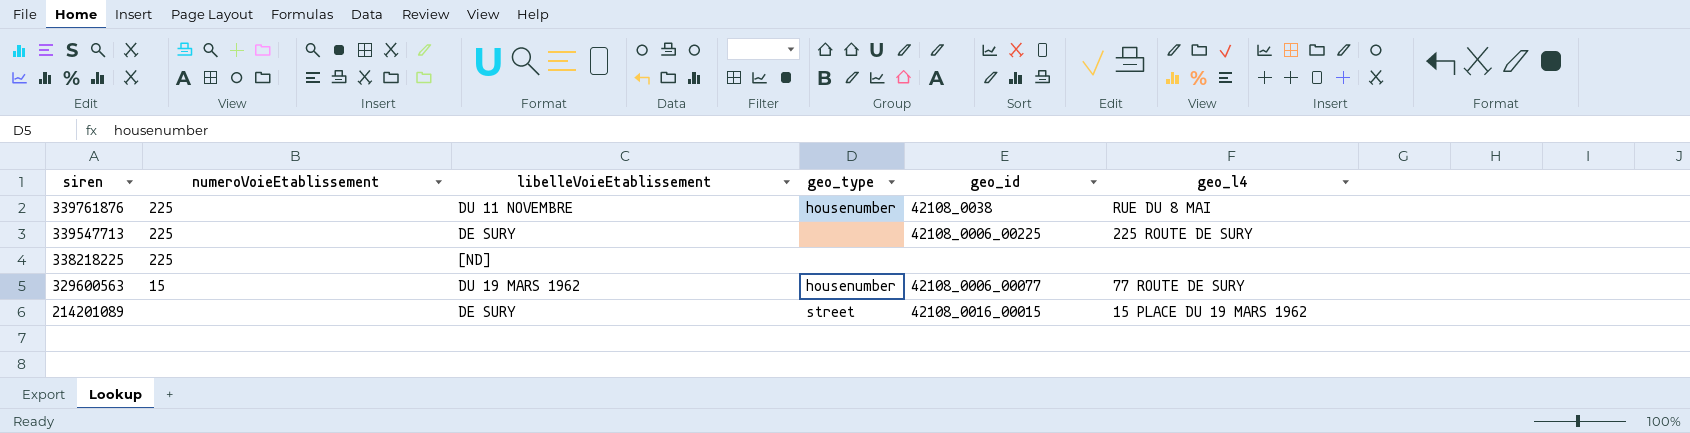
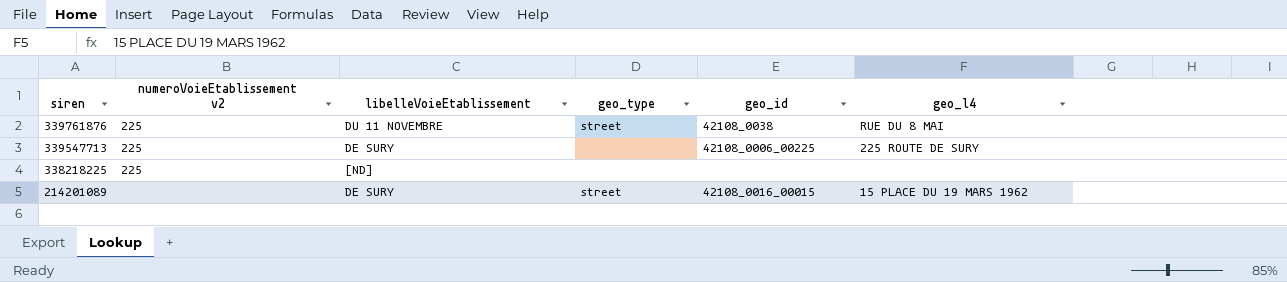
column name: numeroVoieEtablissement -> numeroVoieEtablissement v2
row 329600563: 15 | DU 19 MARS 1962 | housenumber | 42108_0006_00077 | 77 ROUTE DE SURY -> none
339761876 | geo_type: housenumber -> street

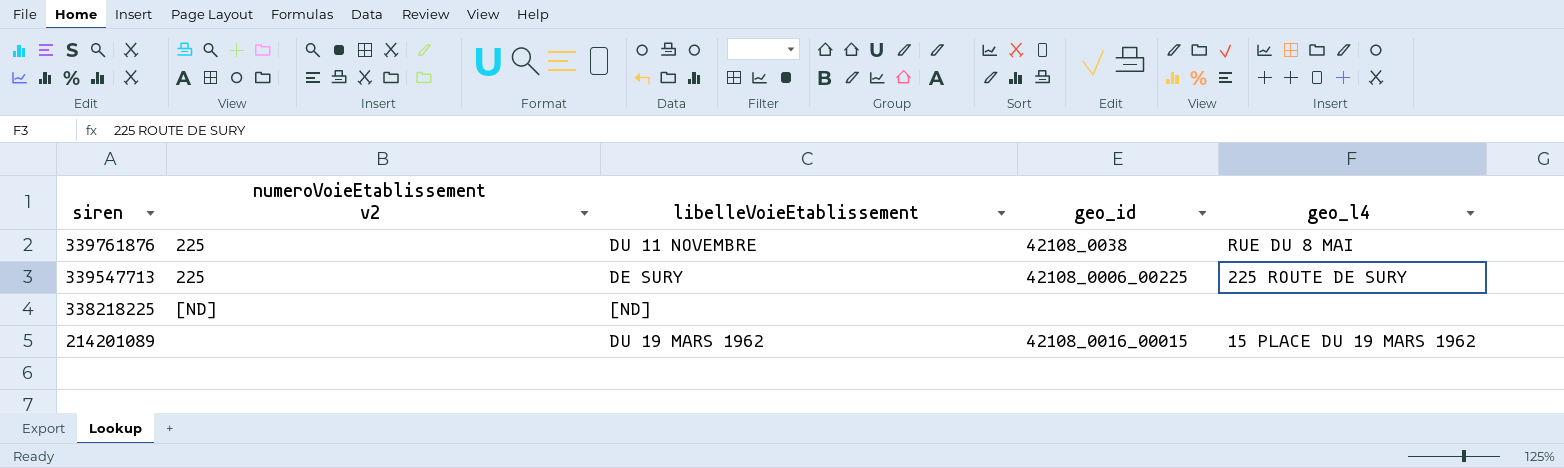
column geo_type | position: 4 -> none
338218225 | numeroVoieEtablissement v2: 225 -> [ND]
214201089 | libelleVoieEtablissement: DE SURY -> DU 19 MARS 1962

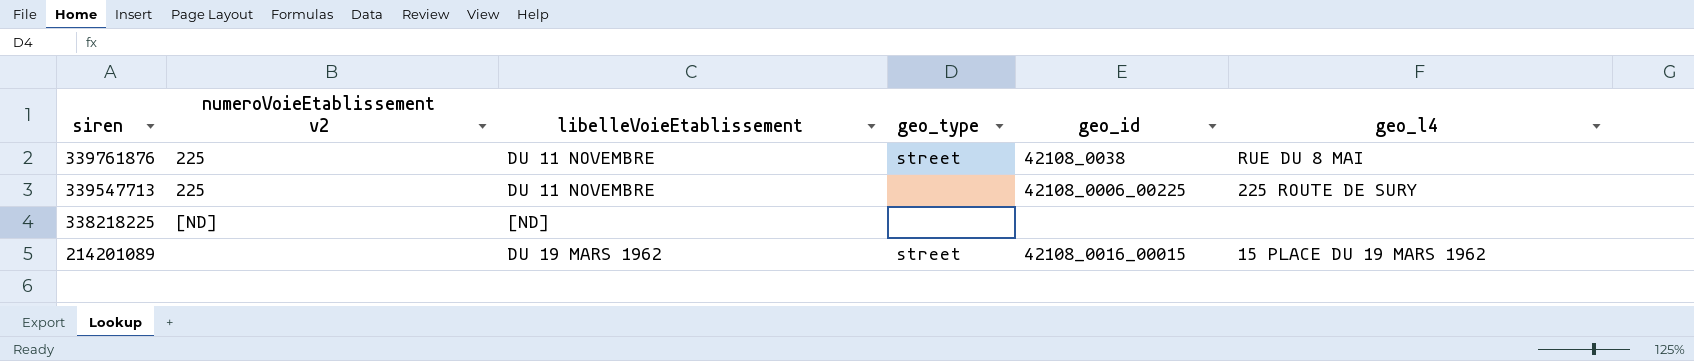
column geo_type | position: none -> 4
339547713 | libelleVoieEtablissement: DE SURY -> DU 11 NOVEMBRE

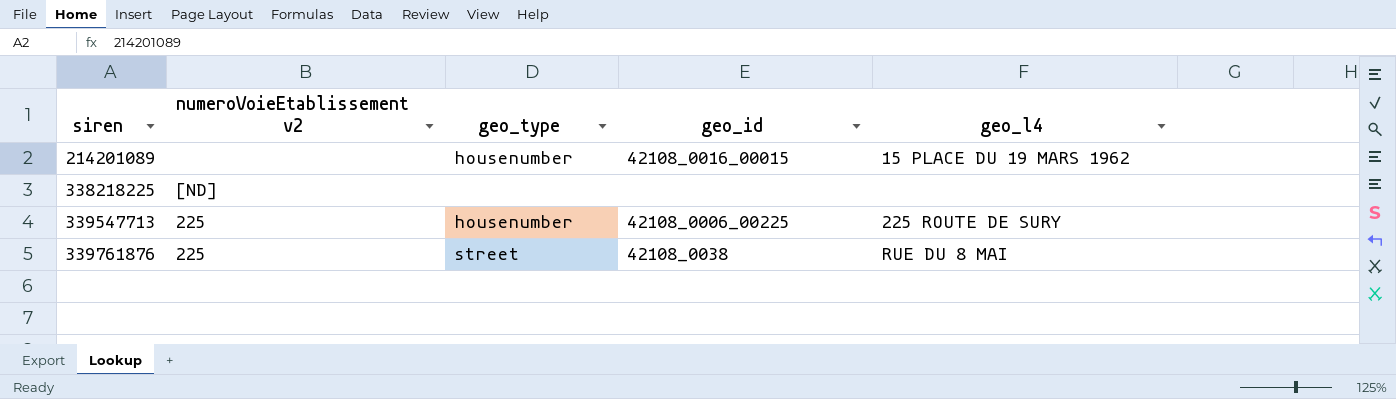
row order: siren descending -> siren ascending
column libelleVoieEtablissement | position: 3 -> none
214201089 | geo_type: street -> housenumber
339547713 | geo_type: none -> housenumber

